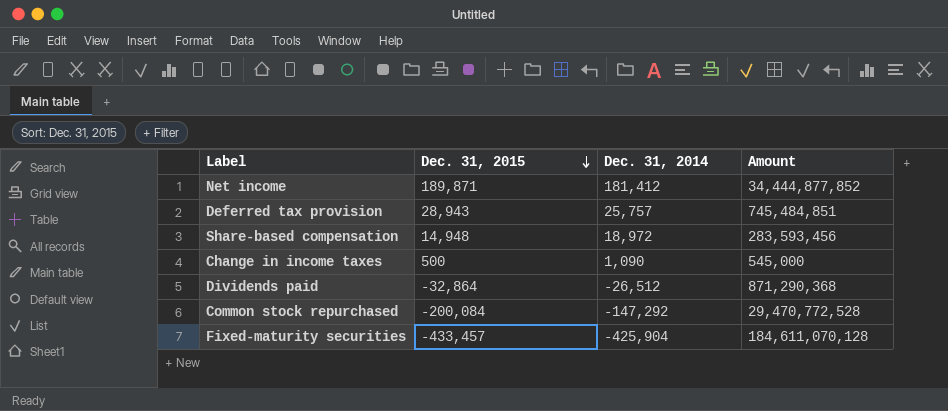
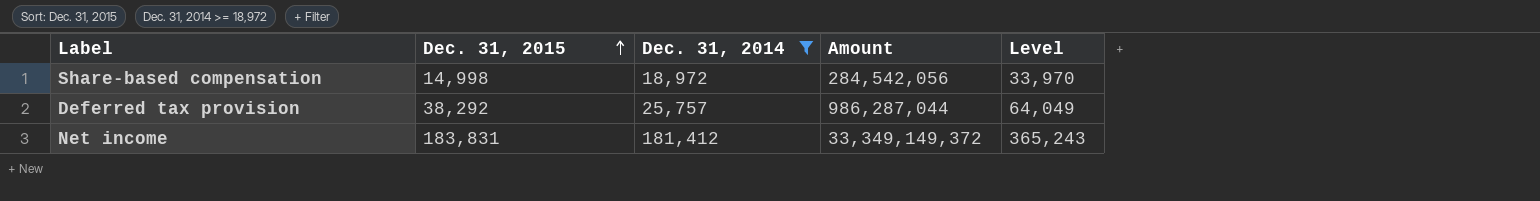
filter: none -> Dec. 31, 2014 >= 18,972
row order: Dec. 31, 2015 descending -> Dec. 31, 2015 ascending
column Level | formula: none -> [Dec. 31, 2015] + [Dec. 31, 2014]
Share-based compensation | Dec. 31, 2015: 14,948 -> 14,998
Share-based compensation | Amount: 283,593,456 -> 284,542,056
Deferred tax provision | Dec. 31, 2015: 28,943 -> 38,292
Deferred tax provision | Amount: 745,484,851 -> 986,287,044
Net income | Dec. 31, 2015: 189,871 -> 183,831
Net income | Amount: 34,444,877,852 -> 33,349,149,372

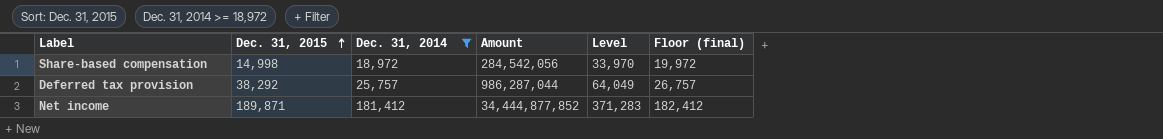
column Floor (final) | formula: none -> [Dec. 31, 2014] + 1000
Net income | Dec. 31, 2015: 183,831 -> 189,871
Net income | Amount: 33,349,149,372 -> 34,444,877,852
Net income | Level: 365,243 -> 371,283

